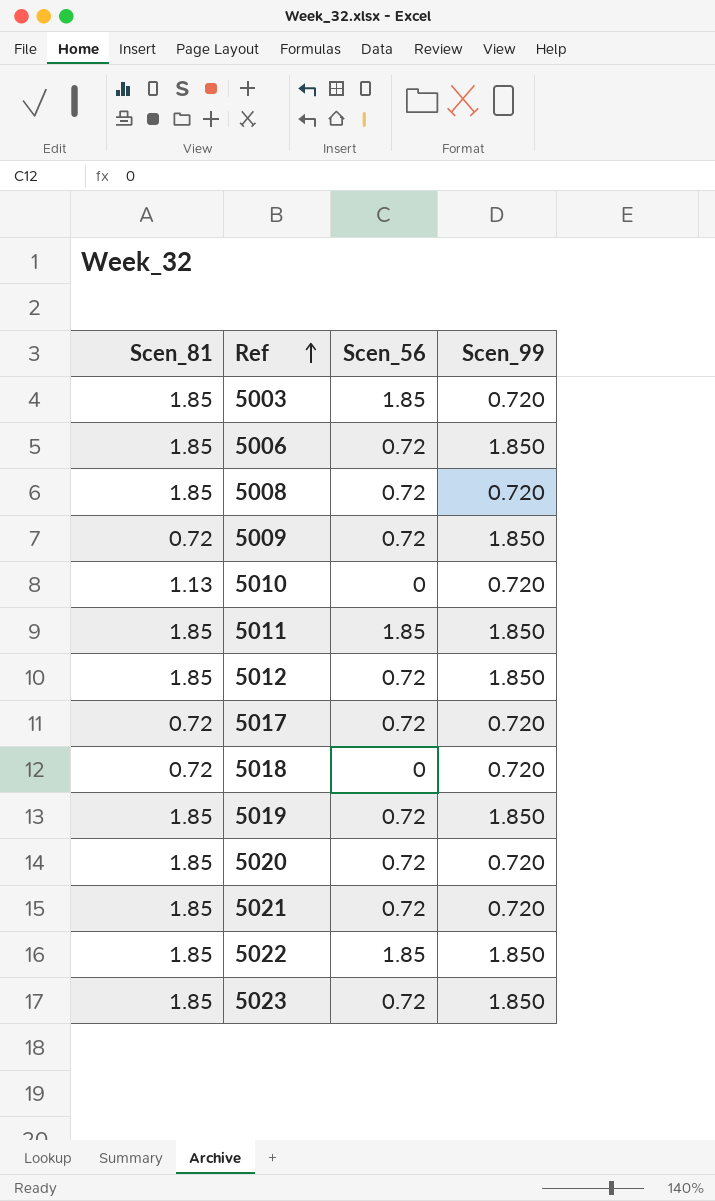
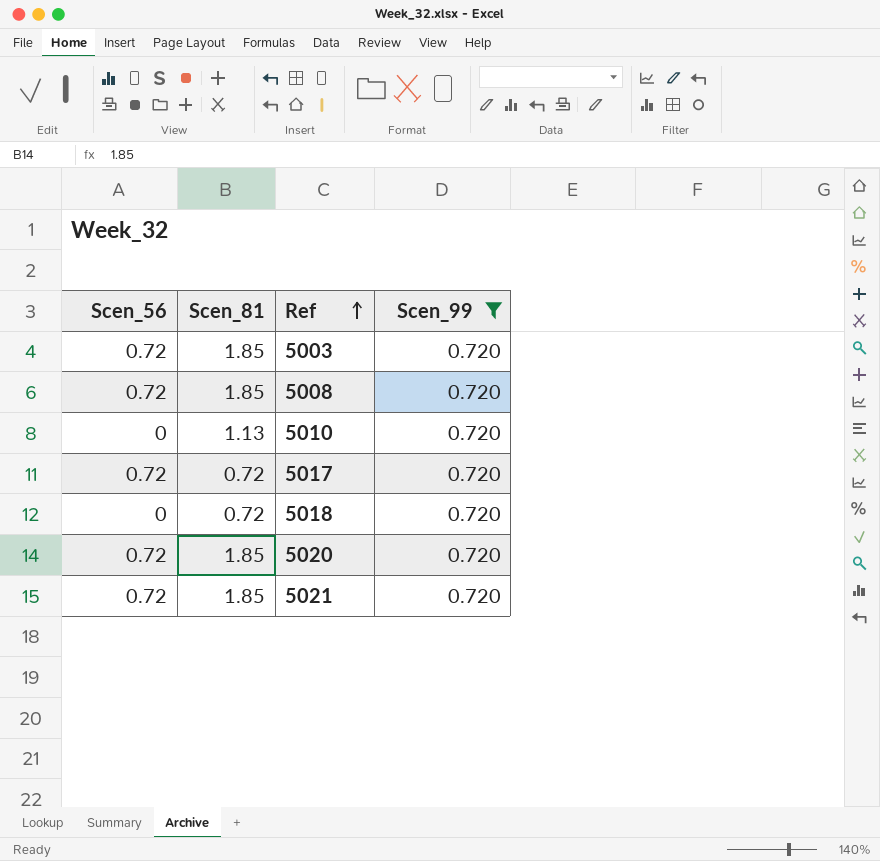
filter: none -> Scen_99 = 0.720
column Scen_56 | position: 3 -> 1
5003 | Scen_56: 1.85 -> 0.72

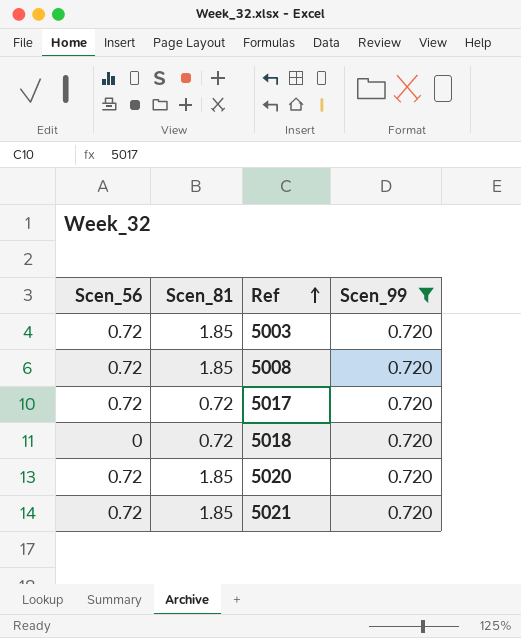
row 5010: 0 | 1.13 | 0.720 -> none

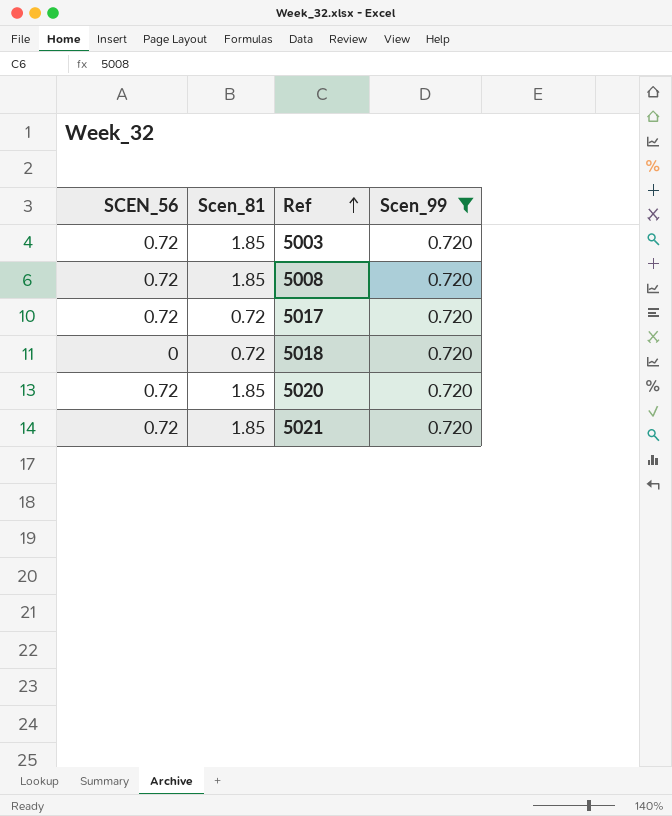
column name: Scen_56 -> SCEN_56

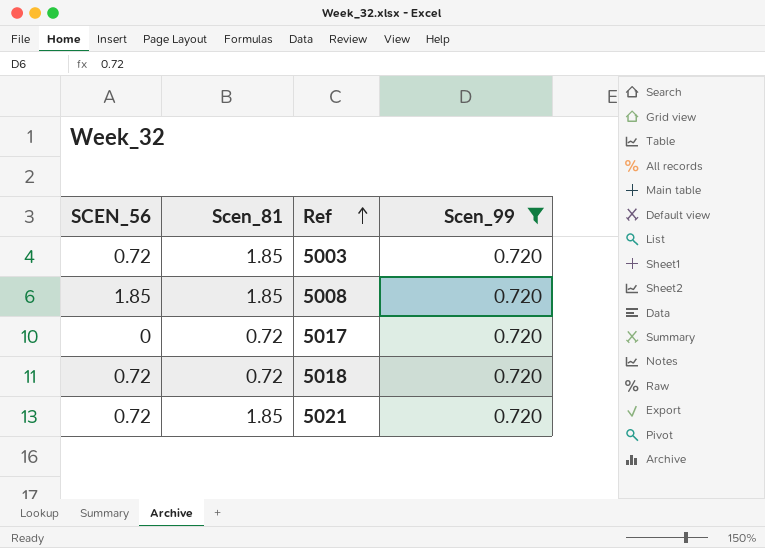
row 5020: 0.72 | 1.85 | 0.720 -> none
5008 | SCEN_56: 0.72 -> 1.85
5017 | SCEN_56: 0.72 -> 0
5018 | SCEN_56: 0 -> 0.72

